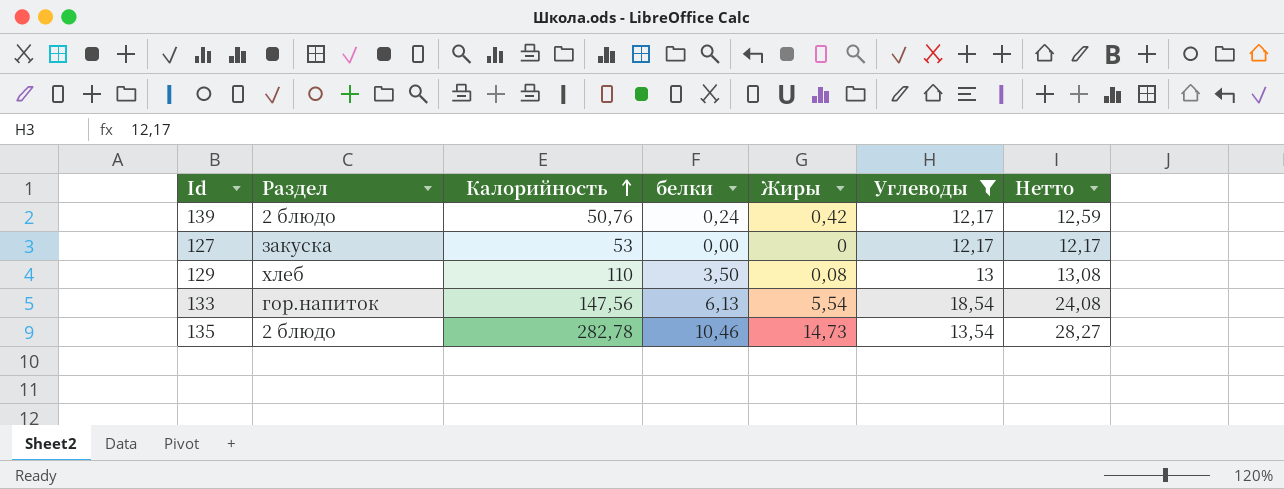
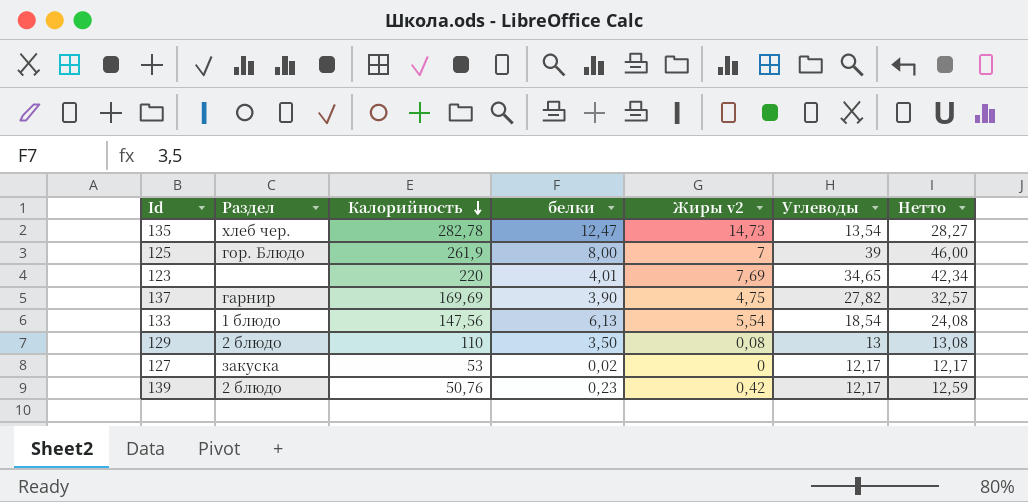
filter: Углеводы <= 18,54 -> none
row order: Калорийность ascending -> Калорийность descending
column name: Жиры -> Жиры v2
135 | Раздел: 2 блюдо -> хлеб чер.
135 | белки: 10,46 -> 12,47
133 | Раздел: гор.напиток -> 1 блюдо
129 | Раздел: хлеб -> 2 блюдо
127 | белки: 0,00 -> 0,02
139 | белки: 0,24 -> 0,23

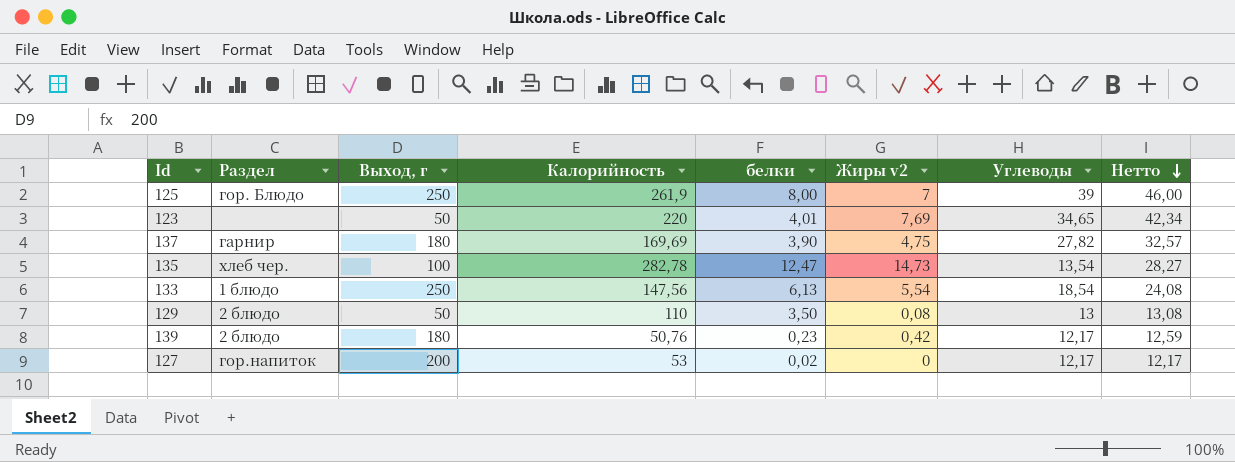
row order: Калорийность descending -> Нетто descending
column Выход, г | position: none -> 3
127 | Раздел: закуска -> гор.напиток

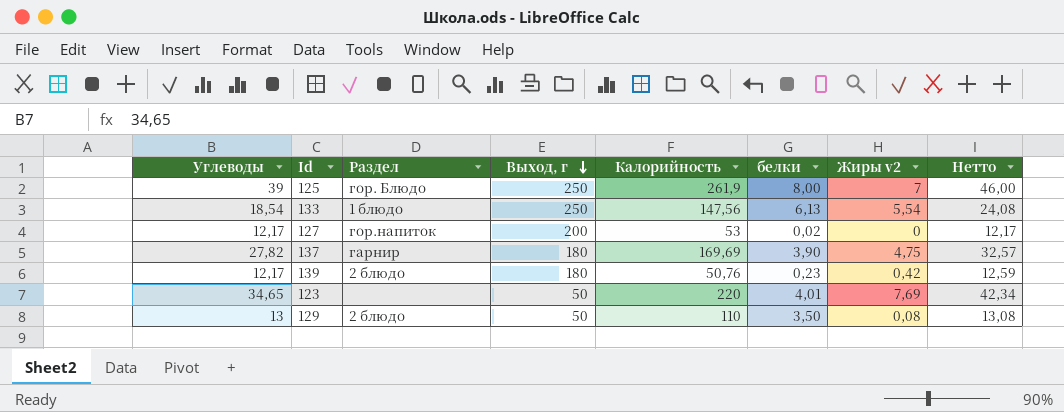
row order: Нетто descending -> Выход, г descending
column Углеводы | position: 7 -> 1
row 135: хлеб чер. | 100 | 282,78 | 12,47 | 14,73 | 13,54 | 28,27 -> none

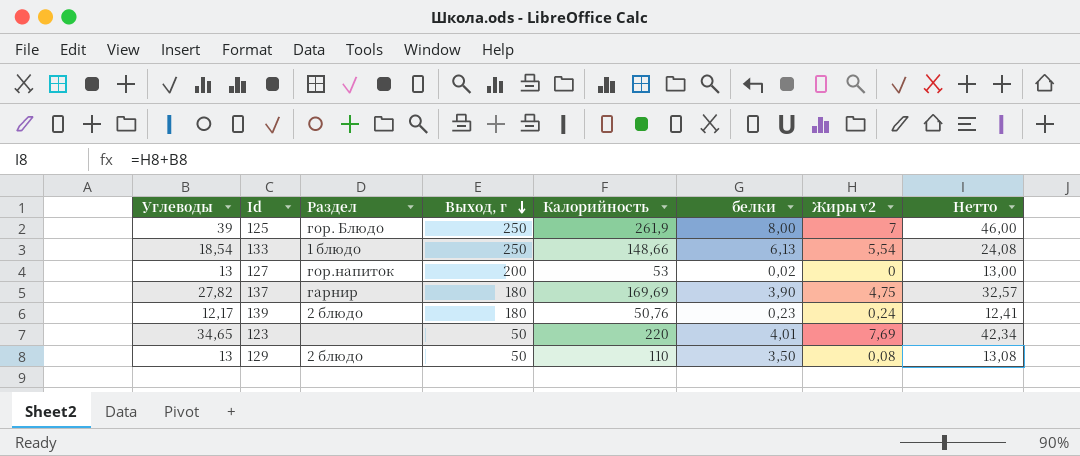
133 | Калорийность: 147,56 -> 148,66
127 | Углеводы: 12,17 -> 13
127 | Нетто: 12,17 -> 13,00
139 | Жиры v2: 0,42 -> 0,24
139 | Нетто: 12,59 -> 12,41

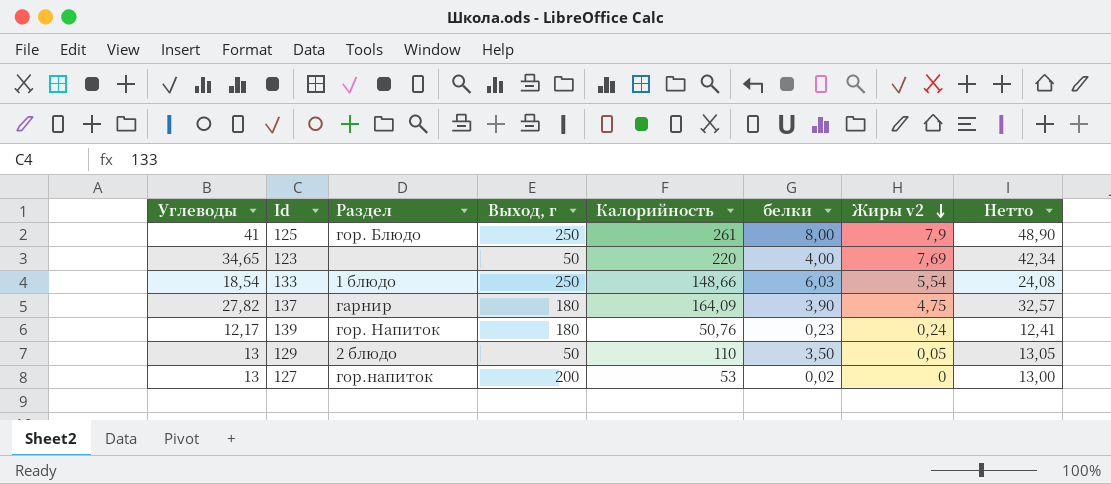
row order: Выход, г descending -> Жиры v2 descending
125 | Углеводы: 39 -> 41
125 | Калорийность: 261,9 -> 261
125 | Жиры v2: 7 -> 7,9
125 | Нетто: 46,00 -> 48,90
123 | белки: 4,01 -> 4,00
133 | белки: 6,13 -> 6,03
137 | Калорийность: 169,69 -> 164,09
139 | Раздел: 2 блюдо -> гор. Напиток
129 | Жиры v2: 0,08 -> 0,05
129 | Нетто: 13,08 -> 13,05

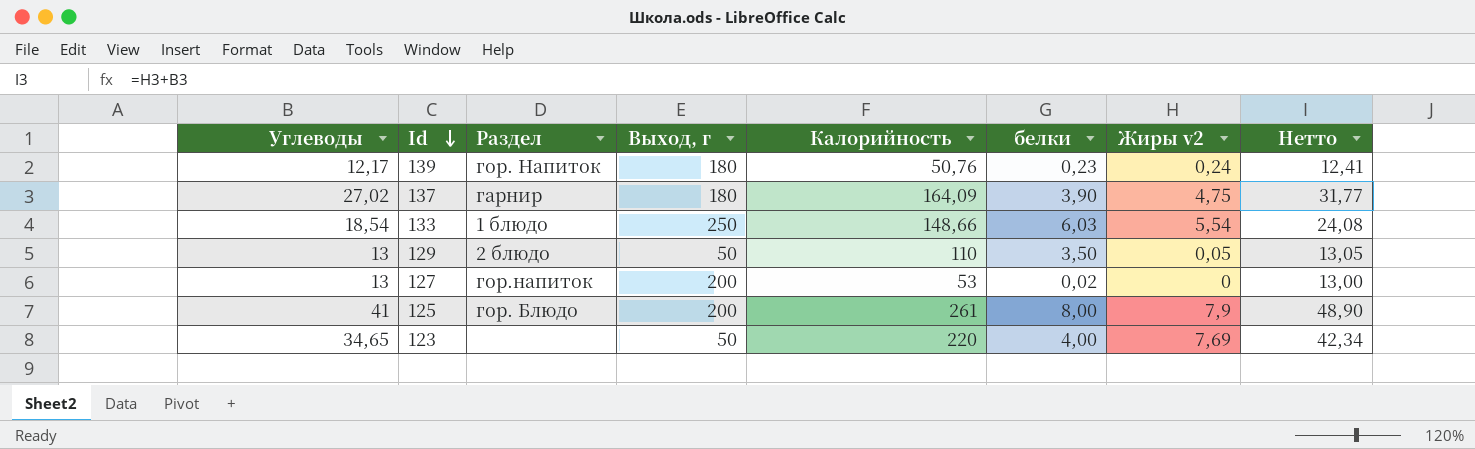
row order: Жиры v2 descending -> Id descending
137 | Углеводы: 27,82 -> 27,02
137 | Нетто: 32,57 -> 31,77
125 | Выход, г: 250 -> 200

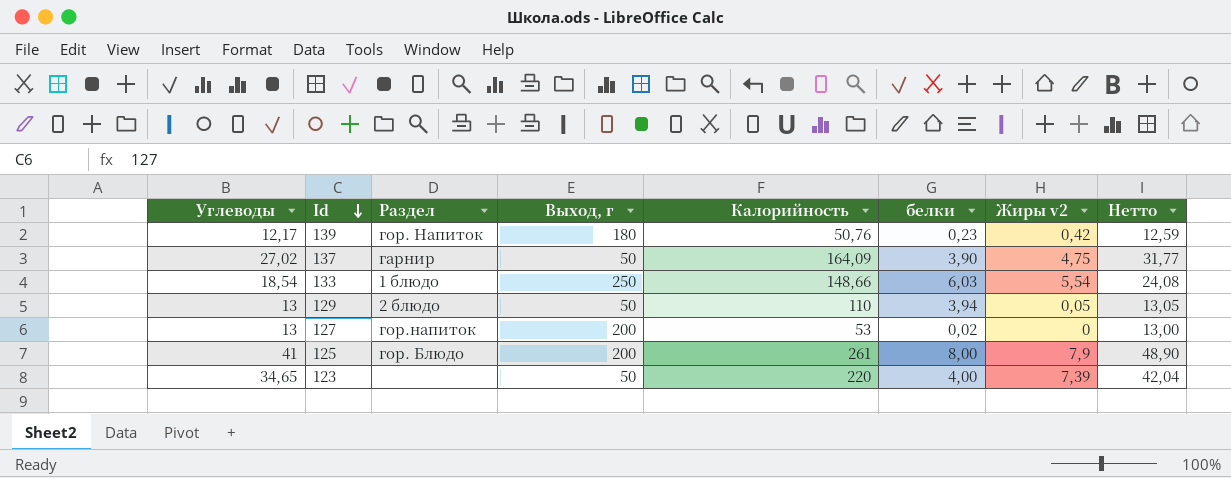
139 | Жиры v2: 0,24 -> 0,42
139 | Нетто: 12,41 -> 12,59
137 | Выход, г: 180 -> 50
129 | белки: 3,50 -> 3,94
123 | Жиры v2: 7,69 -> 7,39
123 | Нетто: 42,34 -> 42,04

